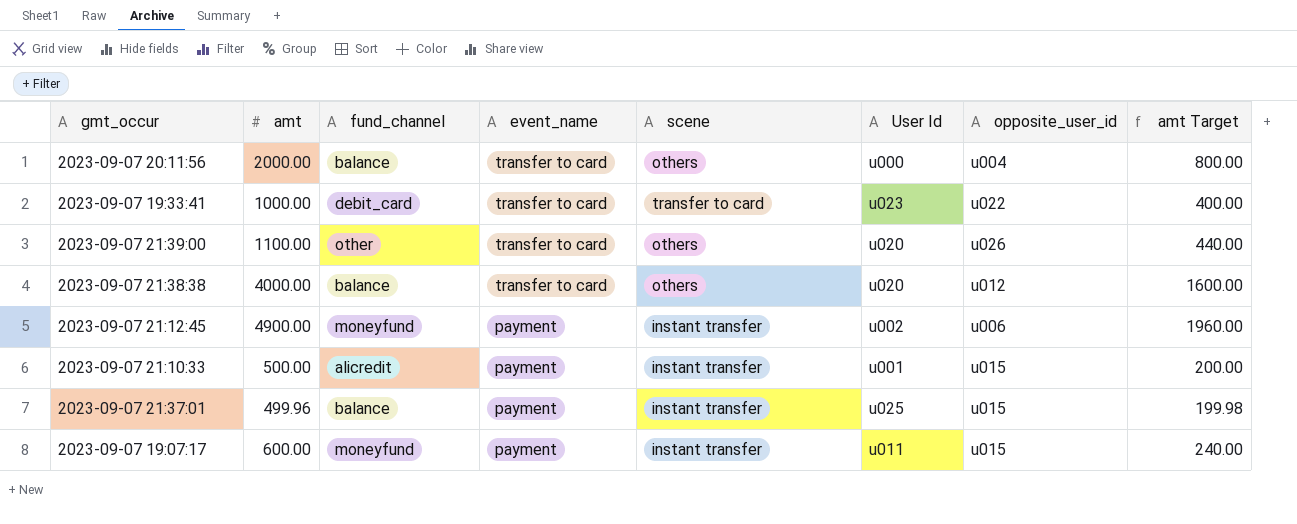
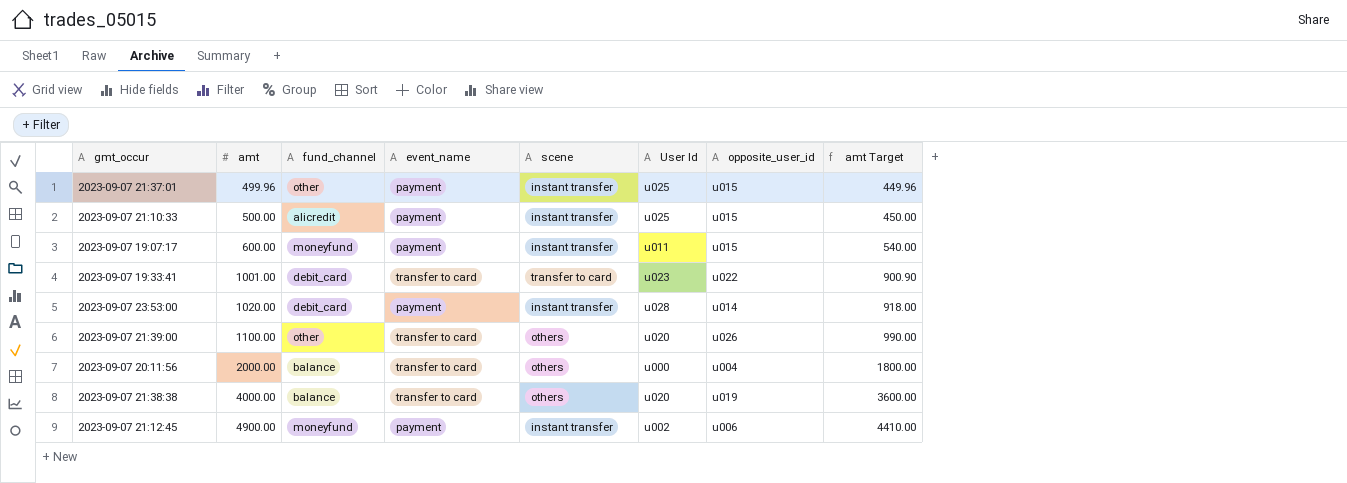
row order: event_name descending -> amt ascending
column amt Target | formula: [amt] * 0.4 -> [amt] * 0.9
2023-09-07 21:37:01 | fund_channel: balance -> other
2023-09-07 21:10:33 | User Id: u001 -> u025
2023-09-07 19:33:41 | amt: 1000.00 -> 1001.00
row 2023-09-07 23:53:00: none -> 1020.00 | debit_card | payment | instant transfer | u028 | u014 | 918.00
2023-09-07 21:38:38 | opposite_user_id: u012 -> u019

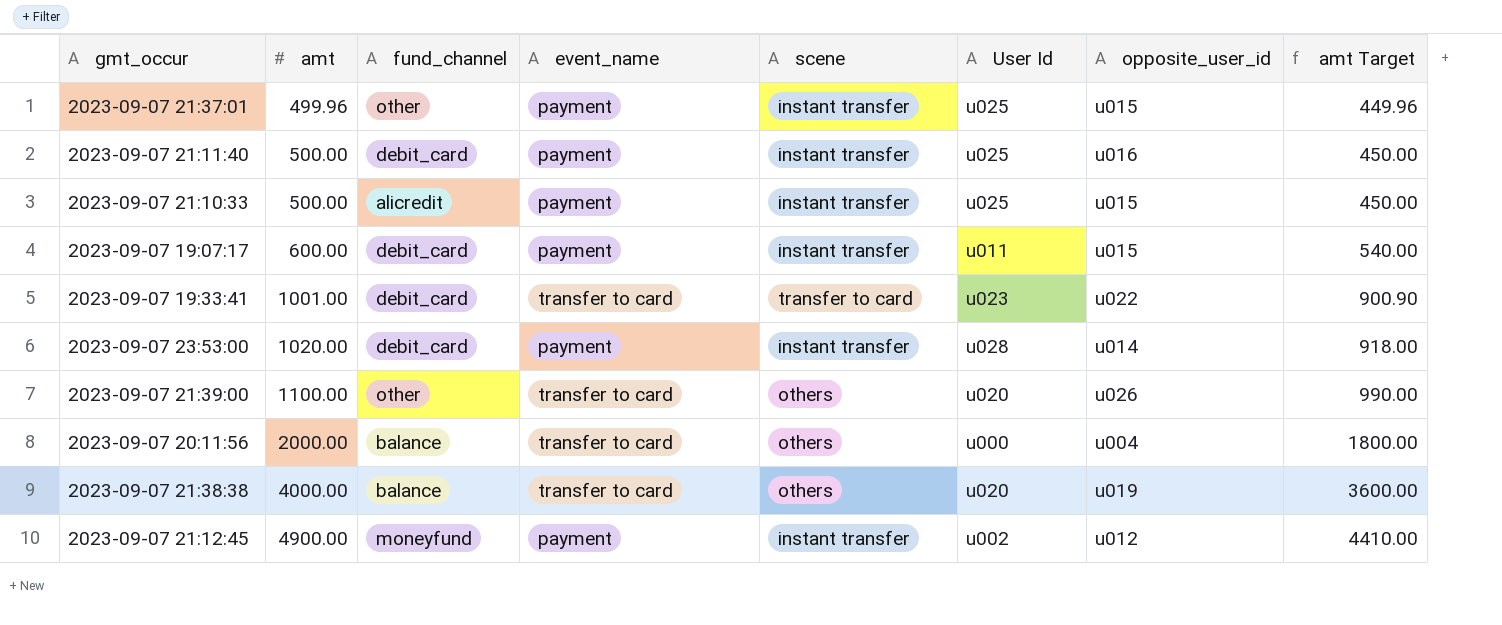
row 2023-09-07 21:11:40: none -> 500.00 | debit_card | payment | instant transfer | u025 | u016 | 450.00
2023-09-07 19:07:17 | fund_channel: moneyfund -> debit_card
2023-09-07 21:12:45 | opposite_user_id: u006 -> u012

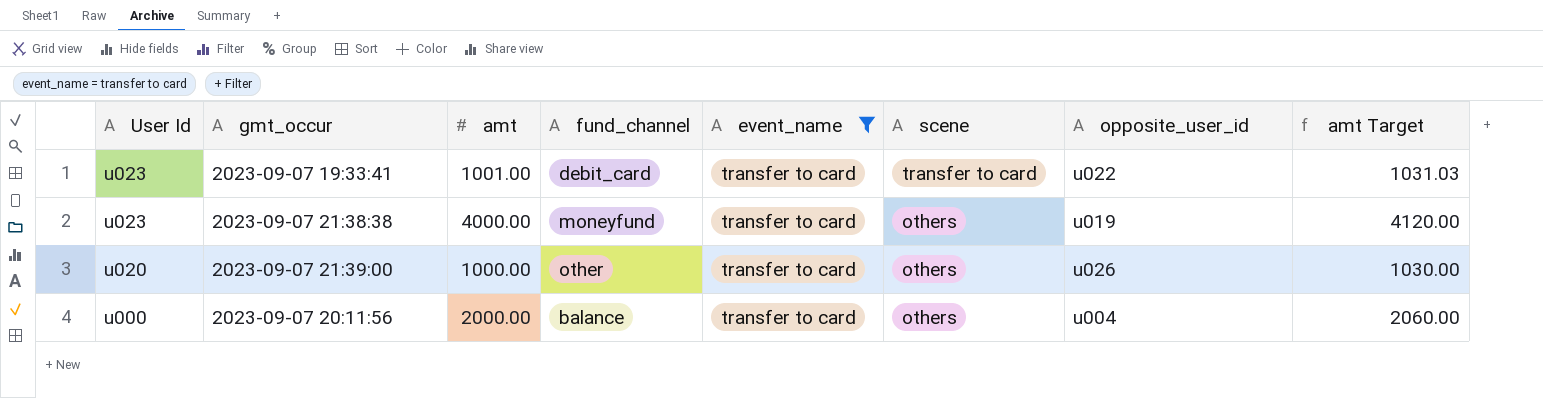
filter: none -> event_name = transfer to card
row order: amt ascending -> User Id descending
column User Id | position: 6 -> 1
column amt Target | formula: [amt] * 0.9 -> [amt] * 1.03
2023-09-07 21:38:38 | User Id: u020 -> u023
2023-09-07 21:38:38 | fund_channel: balance -> moneyfund
2023-09-07 21:39:00 | amt: 1100.00 -> 1000.00

